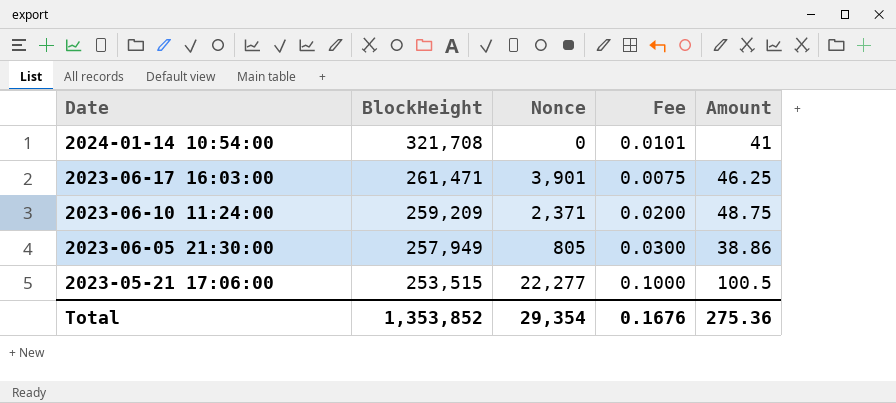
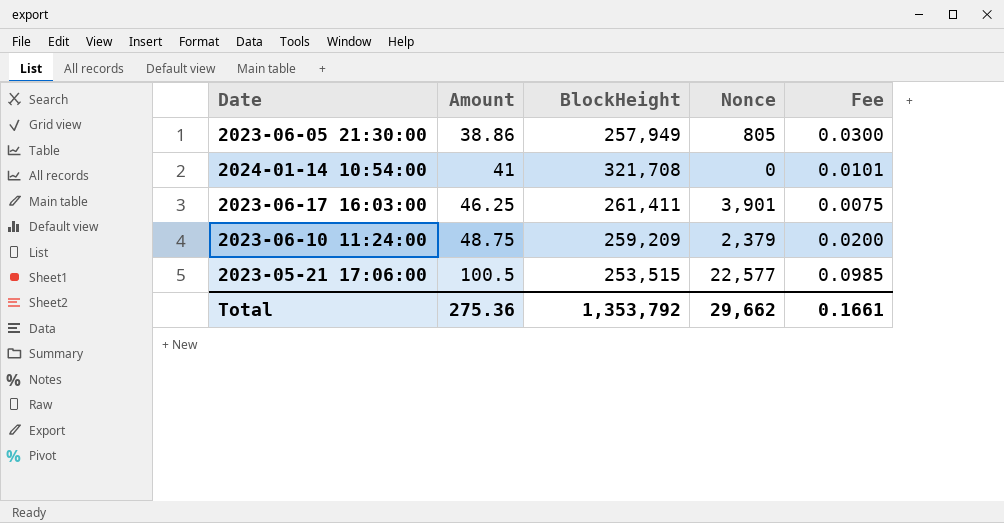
row order: Date descending -> Amount ascending
column Amount | position: 5 -> 2
2023-06-17 16:03:00 | BlockHeight: 261,471 -> 261,411
2023-06-10 11:24:00 | Nonce: 2,371 -> 2,379
2023-05-21 17:06:00 | Nonce: 22,277 -> 22,577
2023-05-21 17:06:00 | Fee: 0.1000 -> 0.0985
Total | BlockHeight: 1,353,852 -> 1,353,792
Total | Nonce: 29,354 -> 29,662
Total | Fee: 0.1676 -> 0.1661

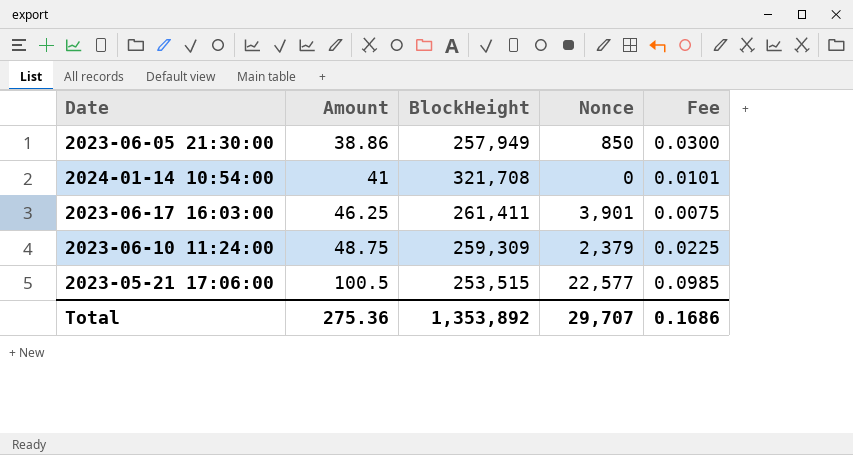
2023-06-05 21:30:00 | Nonce: 805 -> 850
2023-06-10 11:24:00 | BlockHeight: 259,209 -> 259,309
2023-06-10 11:24:00 | Fee: 0.0200 -> 0.0225
Total | BlockHeight: 1,353,792 -> 1,353,892
Total | Nonce: 29,662 -> 29,707
Total | Fee: 0.1661 -> 0.1686

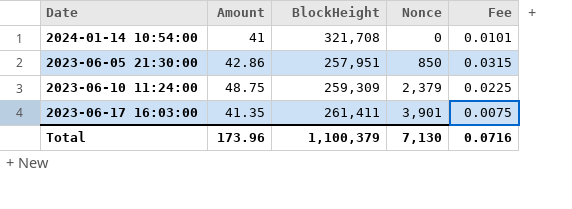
row order: Amount ascending -> Nonce ascending
row 2023-05-21 17:06:00: 100.5 | 253,515 | 22,577 | 0.0985 -> none
2023-06-05 21:30:00 | Amount: 38.86 -> 42.86
2023-06-05 21:30:00 | BlockHeight: 257,949 -> 257,951
2023-06-05 21:30:00 | Fee: 0.0300 -> 0.0315
2023-06-17 16:03:00 | Amount: 46.25 -> 41.35
Total | Amount: 275.36 -> 173.96
Total | BlockHeight: 1,353,892 -> 1,100,379
Total | Nonce: 29,707 -> 7,130
Total | Fee: 0.1686 -> 0.0716

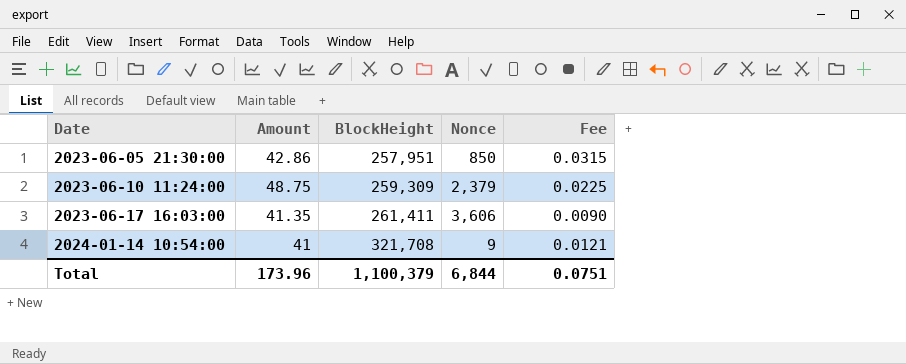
row order: Nonce ascending -> Date ascending
2023-06-17 16:03:00 | Nonce: 3,901 -> 3,606
2023-06-17 16:03:00 | Fee: 0.0075 -> 0.0090
2024-01-14 10:54:00 | Nonce: 0 -> 9
2024-01-14 10:54:00 | Fee: 0.0101 -> 0.0121
Total | Nonce: 7,130 -> 6,844
Total | Fee: 0.0716 -> 0.0751

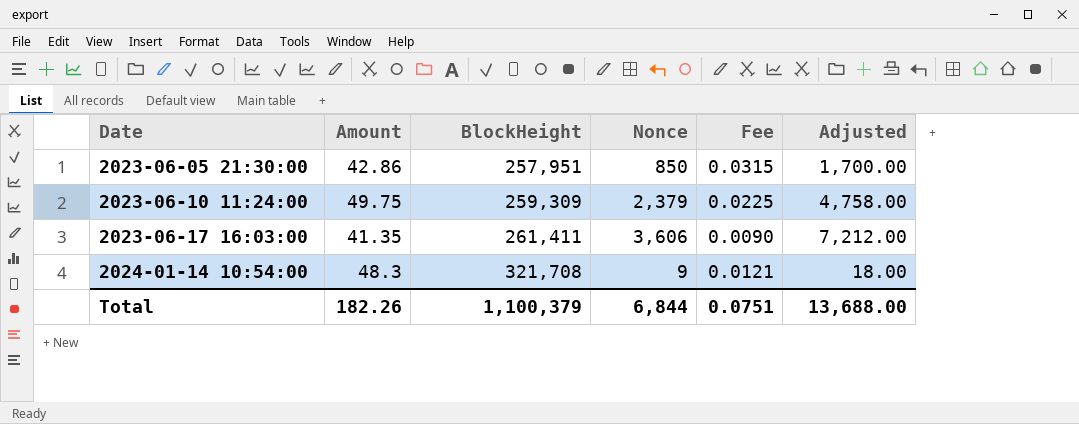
column Adjusted | formula: none -> [Nonce] * 2
2023-06-10 11:24:00 | Amount: 48.75 -> 49.75
2024-01-14 10:54:00 | Amount: 41 -> 48.3
Total | Amount: 173.96 -> 182.26

